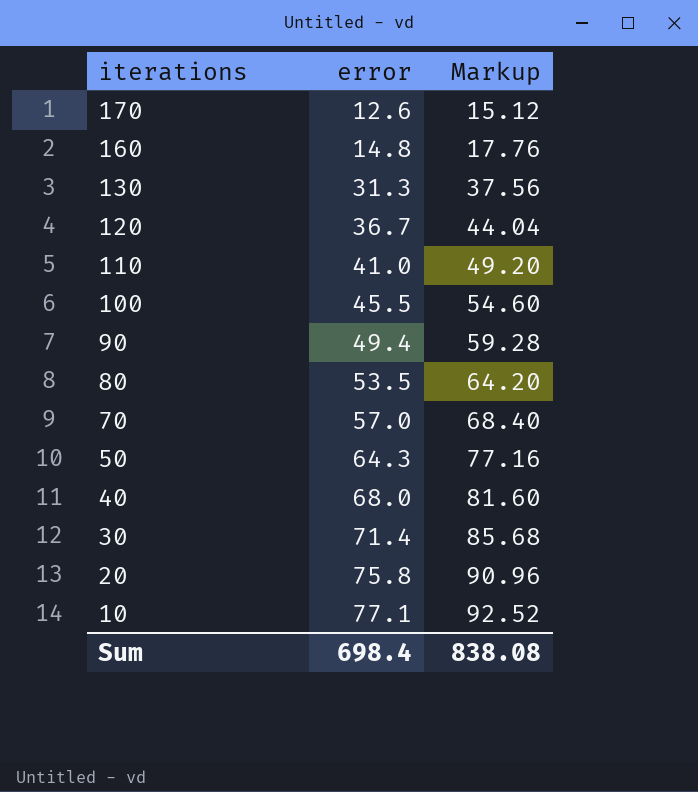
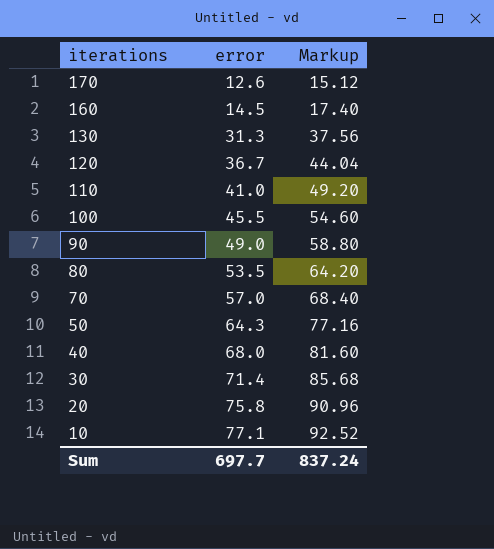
160 | error: 14.8 -> 14.5
160 | Markup: 17.76 -> 17.40
90 | error: 49.4 -> 49.0
90 | Markup: 59.28 -> 58.80
Sum | error: 698.4 -> 697.7
Sum | Markup: 838.08 -> 837.24

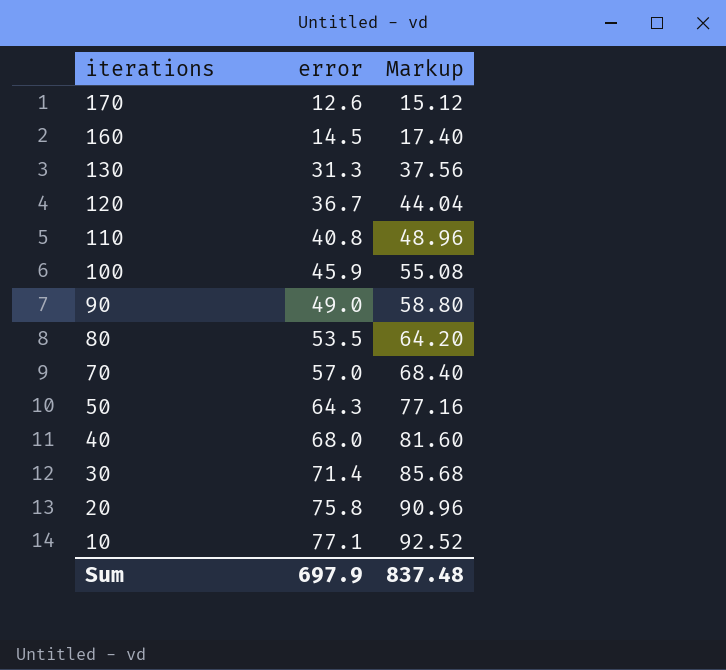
110 | error: 41.0 -> 40.8
110 | Markup: 49.20 -> 48.96
100 | error: 45.5 -> 45.9
100 | Markup: 54.60 -> 55.08
Sum | error: 697.7 -> 697.9
Sum | Markup: 837.24 -> 837.48

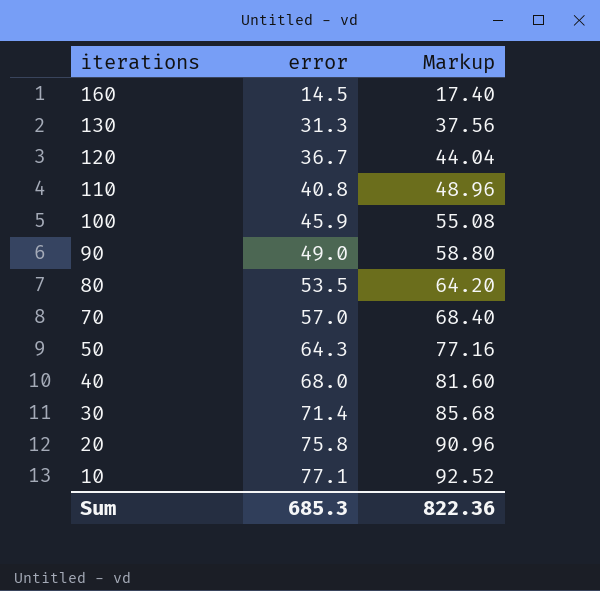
row 170: 12.6 | 15.12 -> none
Sum | error: 697.9 -> 685.3
Sum | Markup: 837.48 -> 822.36

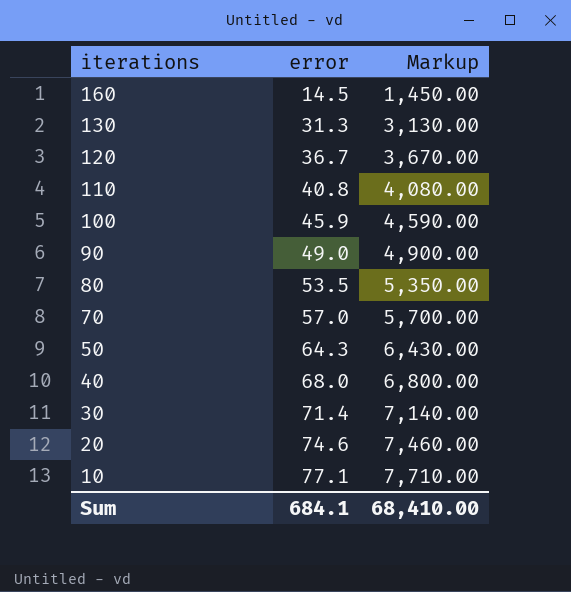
column Markup | formula: [error] * 1.2 -> [error] * 100
20 | error: 75.8 -> 74.6
Sum | error: 685.3 -> 684.1
Sum | Markup: 822.36 -> 68,410.00

